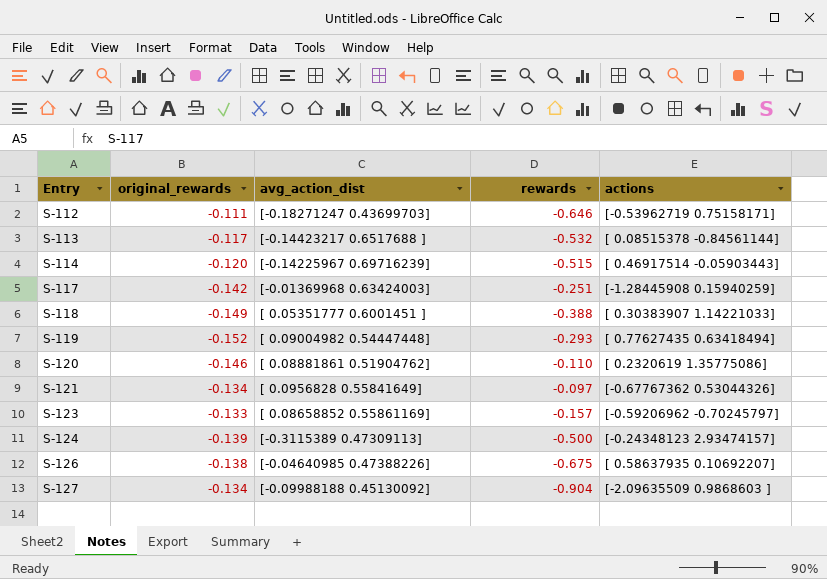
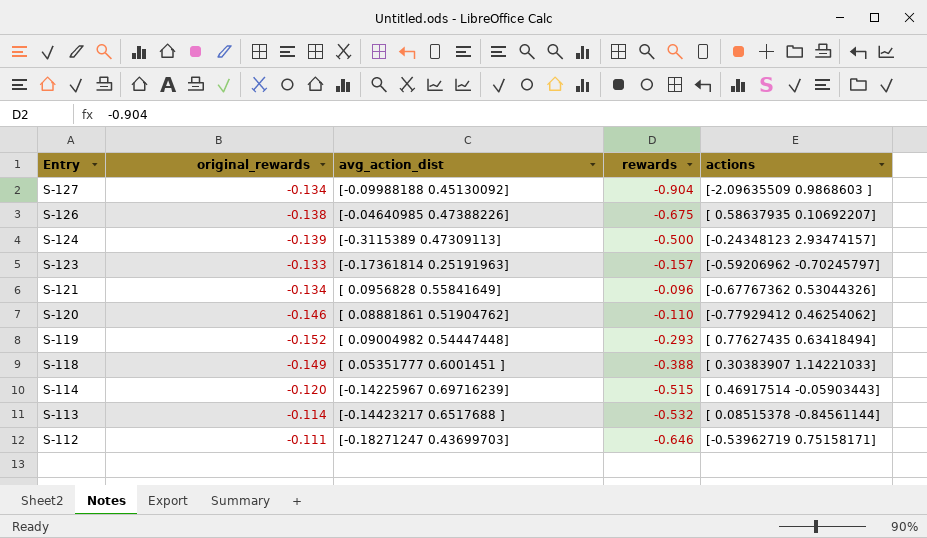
row order: Entry ascending -> Entry descending
row S-117: -0.142 | [-0.01369968 0.63424003] | -0.251 | [-1.28445908 0.15940259] -> none
S-123 | avg_action_dist: [ 0.08658852 0.55861169] -> [-0.17361814 0.25191963]
S-121 | rewards: -0.097 -> -0.096
S-120 | actions: [ 0.2320619 1.35775086] -> [-0.77929412 0.46254062]
S-113 | original_rewards: -0.117 -> -0.114

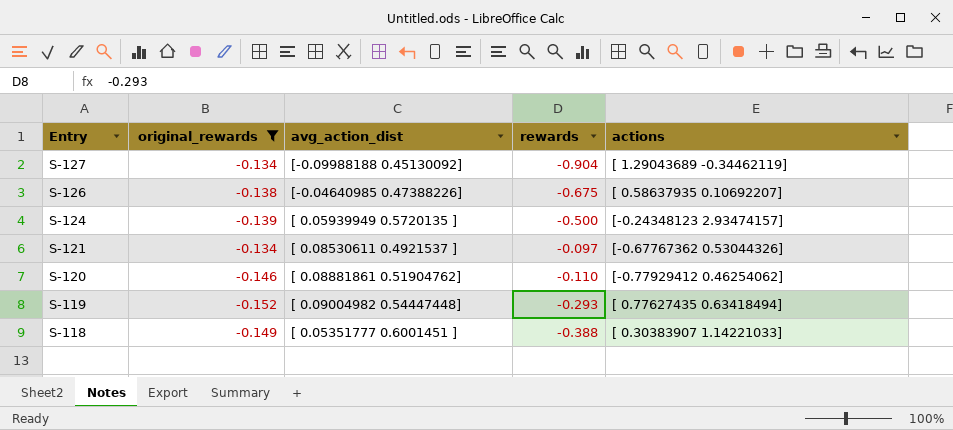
filter: none -> original_rewards <= -0.134
S-127 | actions: [-2.09635509 0.9868603 ] -> [ 1.29043689 -0.34462119]
S-124 | avg_action_dist: [-0.3115389 0.47309113] -> [ 0.05939949 0.5720135 ]
S-121 | avg_action_dist: [ 0.0956828 0.55841649] -> [ 0.08530611 0.4921537 ]
S-121 | rewards: -0.096 -> -0.097

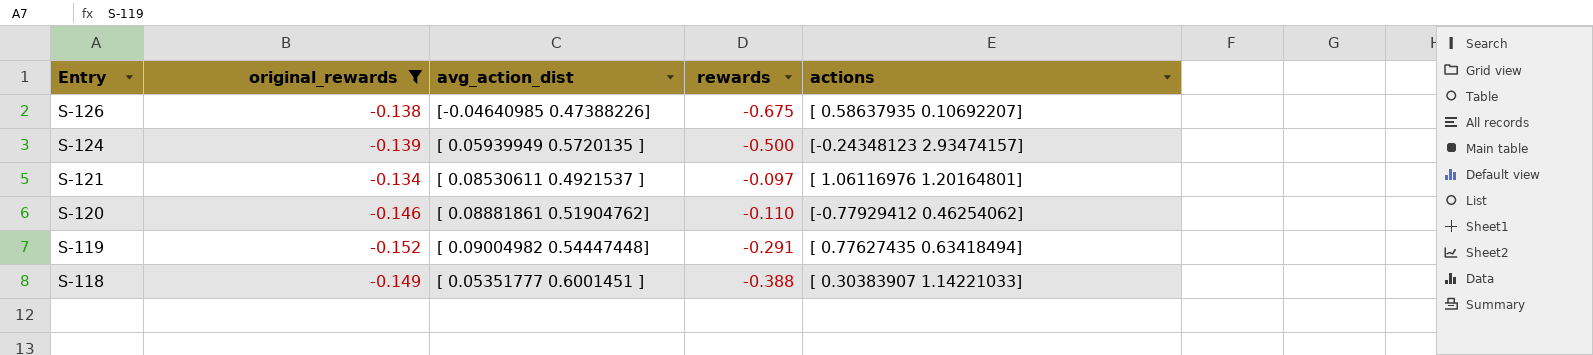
row S-127: -0.134 | [-0.09988188 0.45130092] | -0.904 | [ 1.29043689 -0.34462119] -> none
S-121 | actions: [-0.67767362 0.53044326] -> [ 1.06116976 1.20164801]
S-119 | rewards: -0.293 -> -0.291

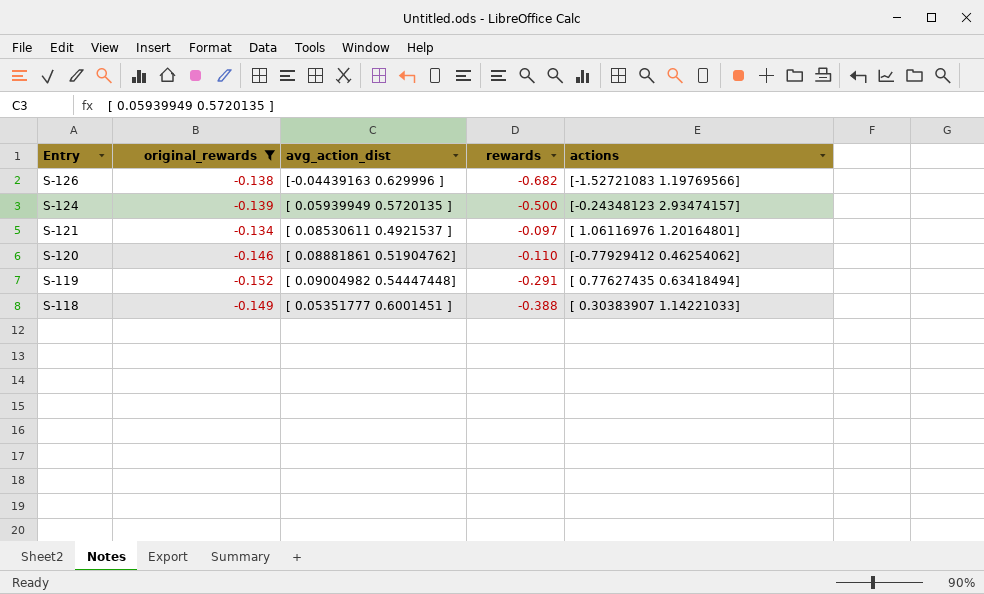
S-126 | avg_action_dist: [-0.04640985 0.47388226] -> [-0.04439163 0.629996 ]
S-126 | rewards: -0.675 -> -0.682
S-126 | actions: [ 0.58637935 0.10692207] -> [-1.52721083 1.19769566]

